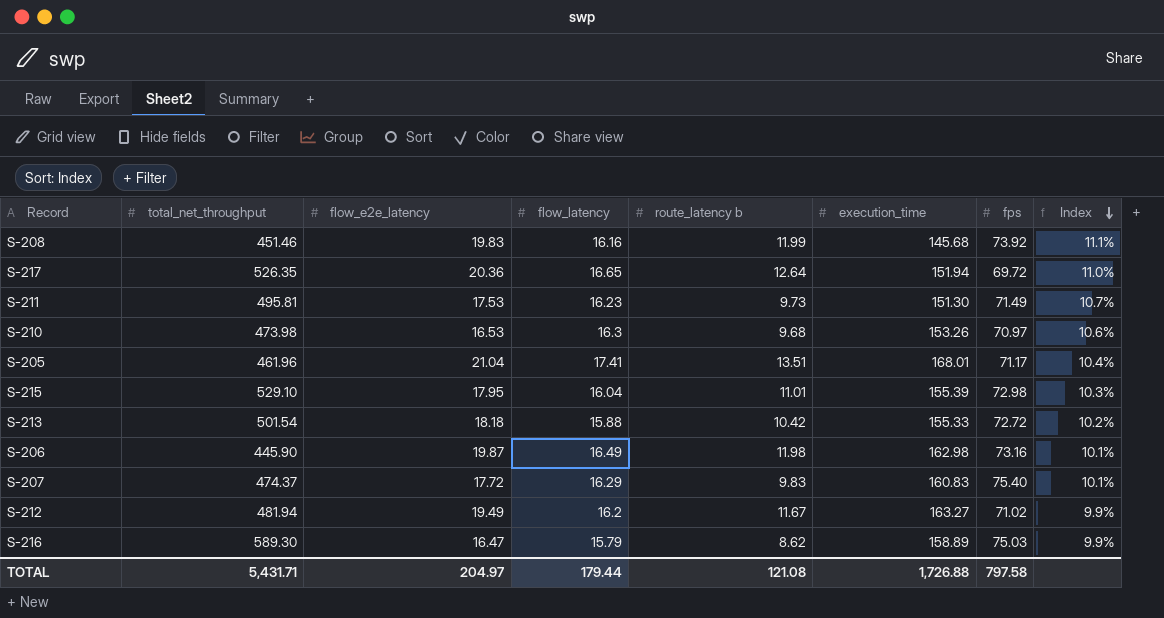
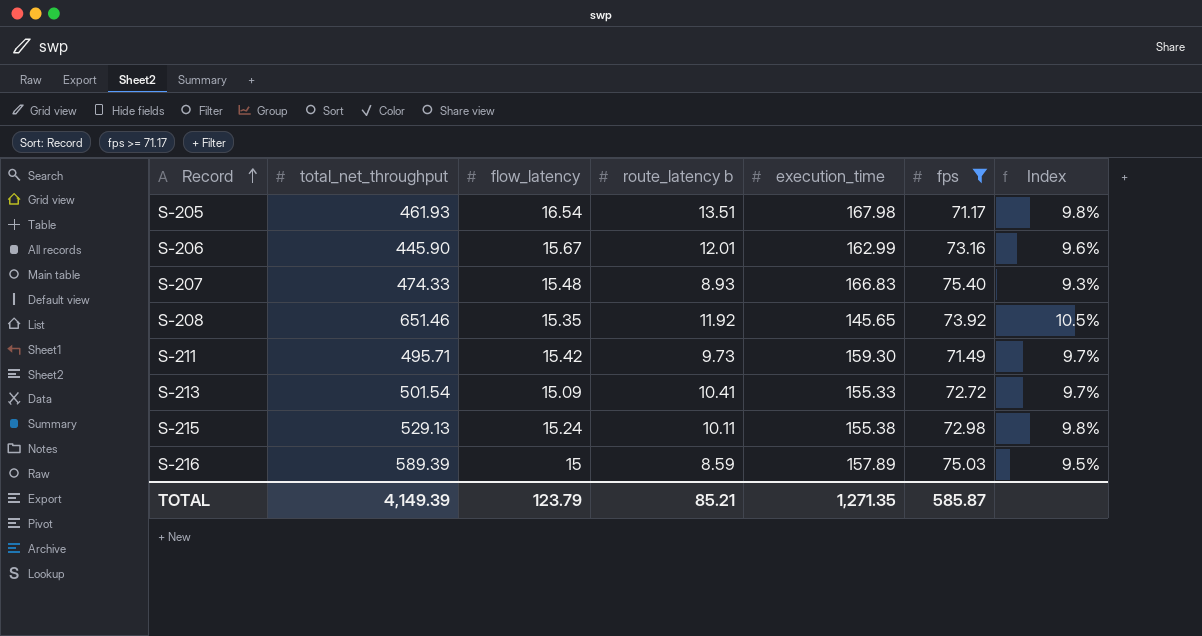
filter: none -> fps >= 71.17
row order: Index descending -> Record ascending
column flow_e2e_latency | position: 3 -> none
S-205 | total_net_throughput: 461.96 -> 461.93
S-205 | flow_latency: 17.41 -> 16.54
S-205 | execution_time: 168.01 -> 167.98
S-205 | Index: 10.4% -> 9.8%
S-206 | flow_latency: 16.49 -> 15.67
S-206 | route_latency b: 11.98 -> 12.01
S-206 | execution_time: 162.98 -> 162.99
S-206 | Index: 10.1% -> 9.6%
S-207 | total_net_throughput: 474.37 -> 474.33
S-207 | flow_latency: 16.29 -> 15.48
S-207 | route_latency b: 9.83 -> 8.93
S-207 | execution_time: 160.83 -> 166.83
S-207 | Index: 10.1% -> 9.3%
S-208 | total_net_throughput: 451.46 -> 651.46
S-208 | flow_latency: 16.16 -> 15.35
S-208 | route_latency b: 11.99 -> 11.92
S-208 | execution_time: 145.68 -> 145.65
S-208 | Index: 11.1% -> 10.5%
S-211 | total_net_throughput: 495.81 -> 495.71
S-211 | flow_latency: 16.23 -> 15.42
S-211 | execution_time: 151.30 -> 159.30
S-211 | Index: 10.7% -> 9.7%
S-213 | flow_latency: 15.88 -> 15.09
S-213 | route_latency b: 10.42 -> 10.41
S-213 | Index: 10.2% -> 9.7%
S-215 | total_net_throughput: 529.10 -> 529.13
S-215 | flow_latency: 16.04 -> 15.24
S-215 | route_latency b: 11.01 -> 10.11
S-215 | execution_time: 155.39 -> 155.38
S-215 | Index: 10.3% -> 9.8%
S-216 | total_net_throughput: 589.30 -> 589.39
S-216 | flow_latency: 15.79 -> 15
S-216 | route_latency b: 8.62 -> 8.59
S-216 | execution_time: 158.89 -> 157.89
S-216 | Index: 9.9% -> 9.5%
TOTAL | total_net_throughput: 5,431.71 -> 4,149.39
TOTAL | flow_latency: 179.44 -> 123.79
TOTAL | route_latency b: 121.08 -> 85.21
TOTAL | execution_time: 1,726.88 -> 1,271.35
TOTAL | fps: 797.58 -> 585.87

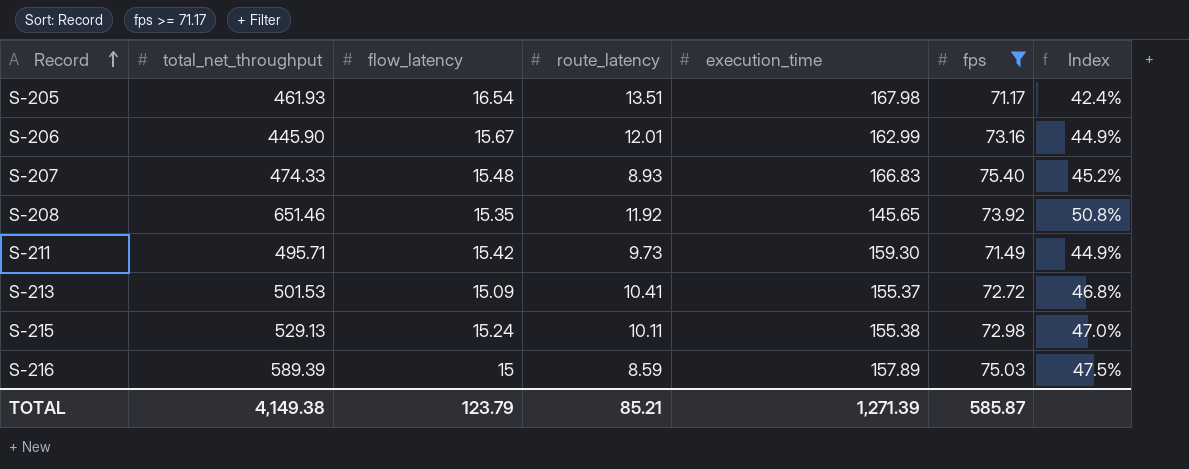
column name: route_latency b -> route_latency
column Index | formula: [flow_latency] / [execution_time] -> [fps] / [execution_time]
S-213 | total_net_throughput: 501.54 -> 501.53
S-213 | execution_time: 155.33 -> 155.37
TOTAL | total_net_throughput: 4,149.39 -> 4,149.38
TOTAL | execution_time: 1,271.35 -> 1,271.39

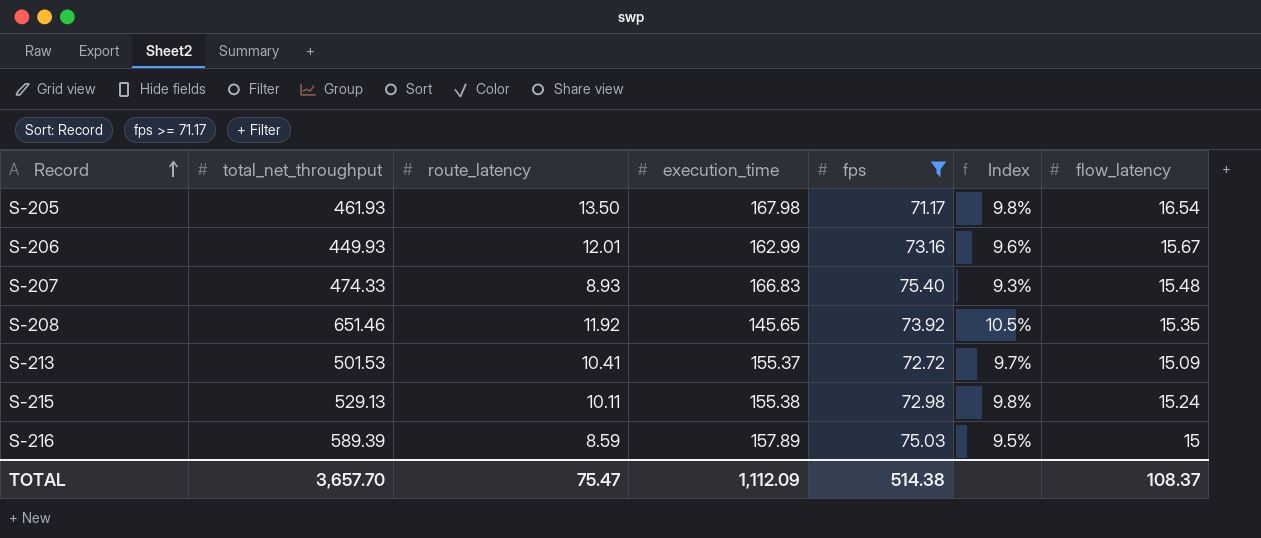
column Index | formula: [fps] / [execution_time] -> [flow_latency] / [execution_time]
column flow_latency | position: 3 -> 7
row S-211: 495.71 | 15.42 | 9.73 | 159.30 | 71.49 | 44.9% -> none
S-205 | route_latency: 13.51 -> 13.50
S-206 | total_net_throughput: 445.90 -> 449.93
TOTAL | total_net_throughput: 4,149.38 -> 3,657.70
TOTAL | route_latency: 85.21 -> 75.47
TOTAL | execution_time: 1,271.39 -> 1,112.09
TOTAL | fps: 585.87 -> 514.38
TOTAL | flow_latency: 123.79 -> 108.37

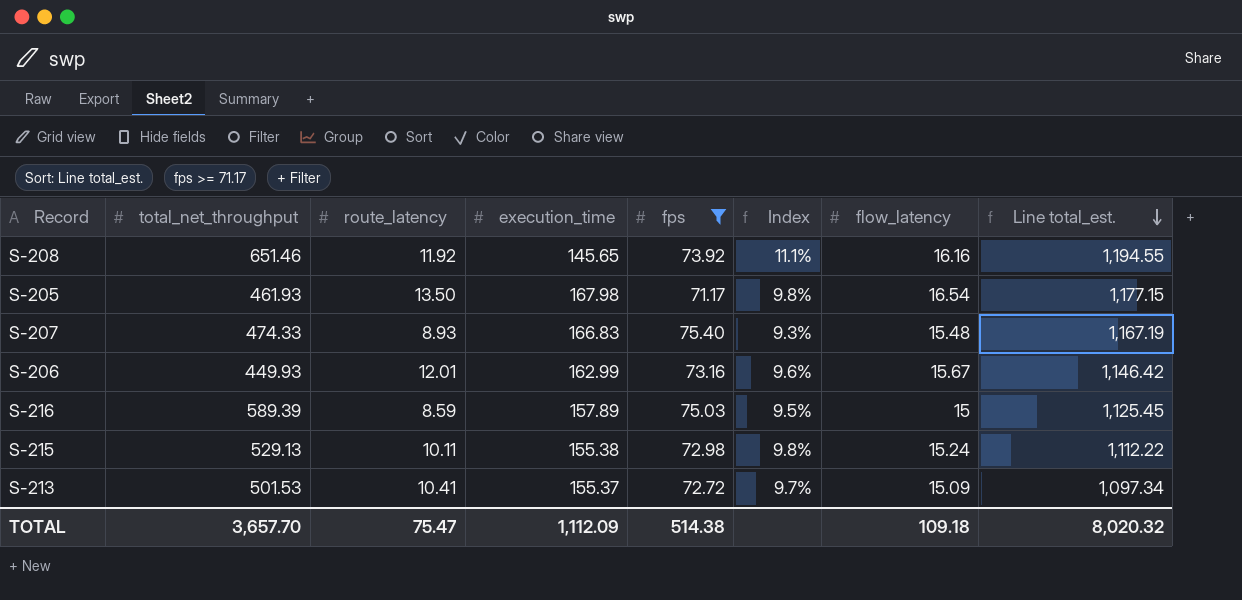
row order: Record ascending -> Line total_est. descending
column Line total_est. | formula: none -> [fps] * [flow_latency]
S-208 | Index: 10.5% -> 11.1%
S-208 | flow_latency: 15.35 -> 16.16
TOTAL | flow_latency: 108.37 -> 109.18

